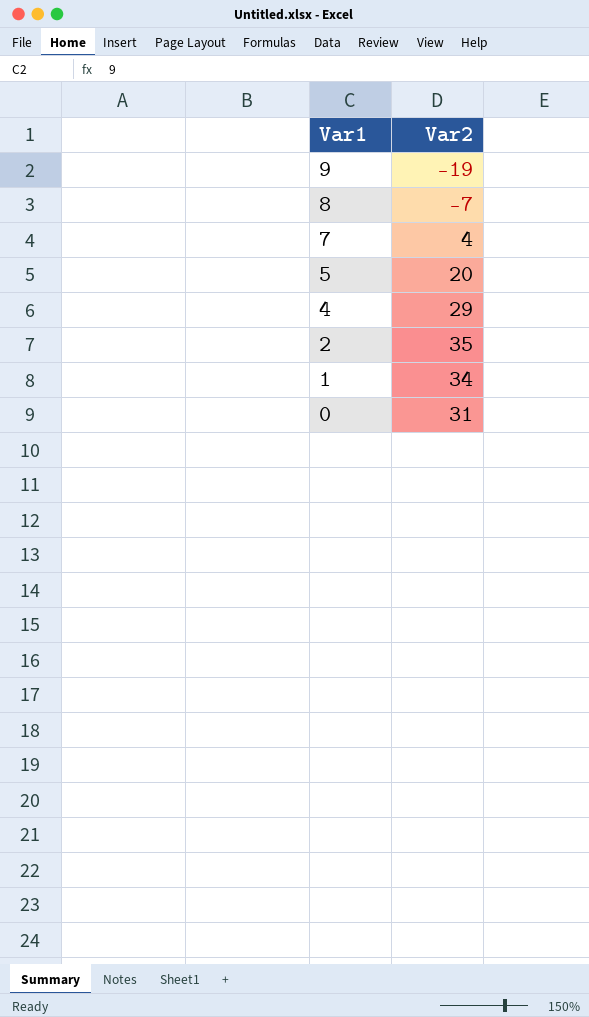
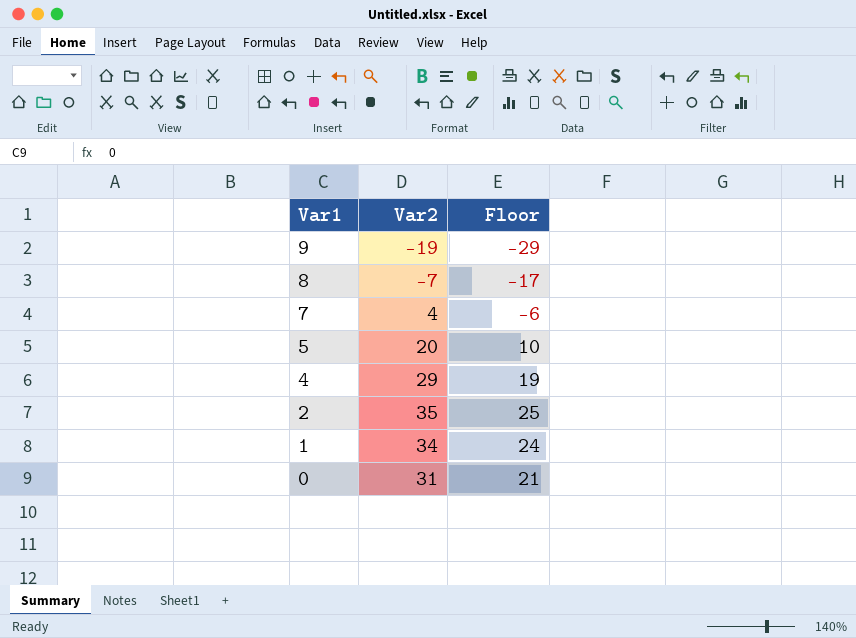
column Floor | formula: none -> [Var2] - 10

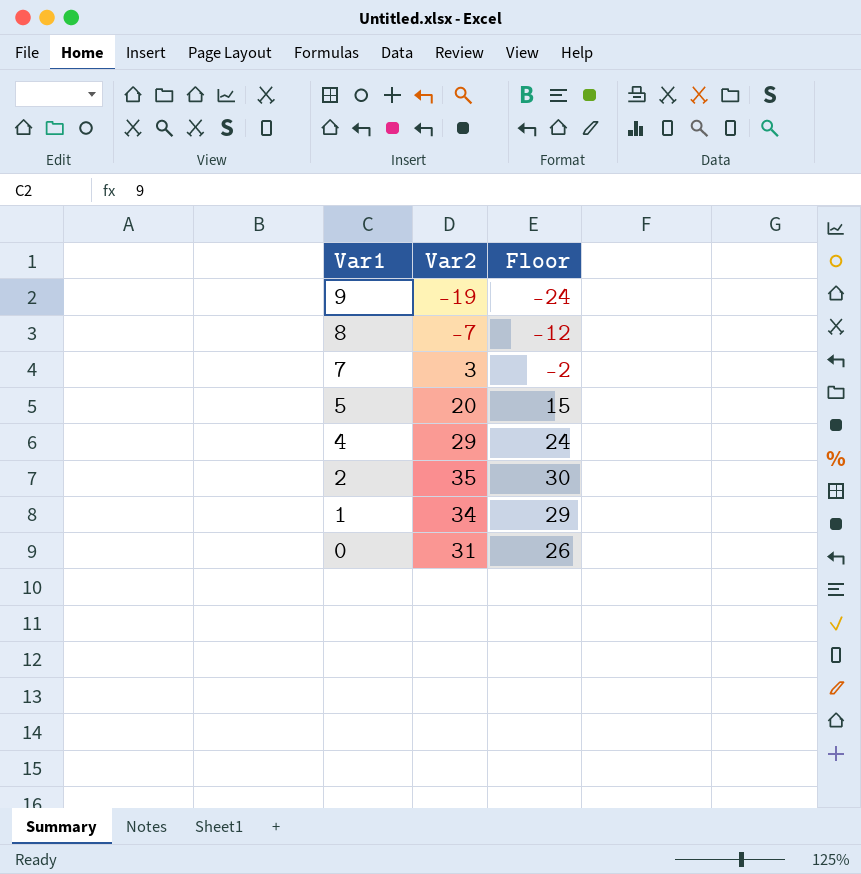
column Floor | formula: [Var2] - 10 -> [Var2] - 5
7 | Var2: 4 -> 3

